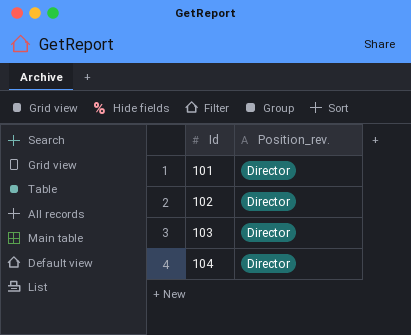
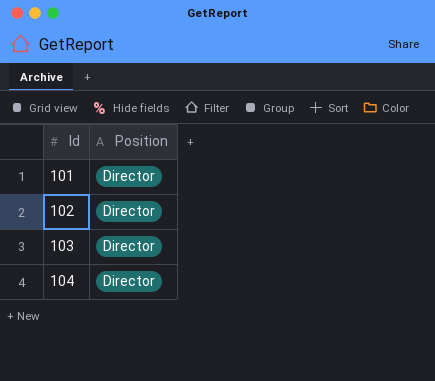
column name: Position_rev. -> Position

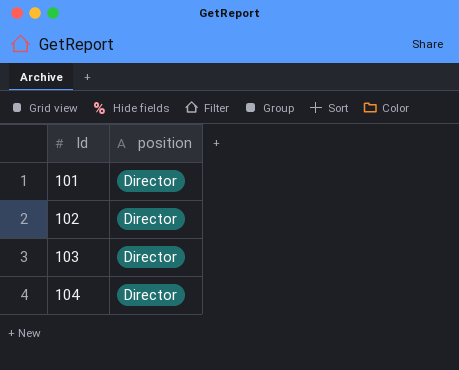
column name: Position -> position

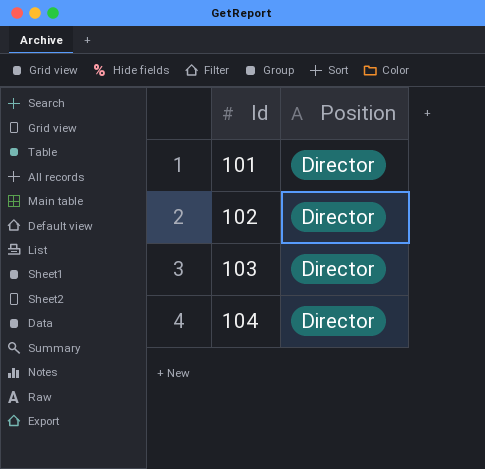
column name: position -> Position

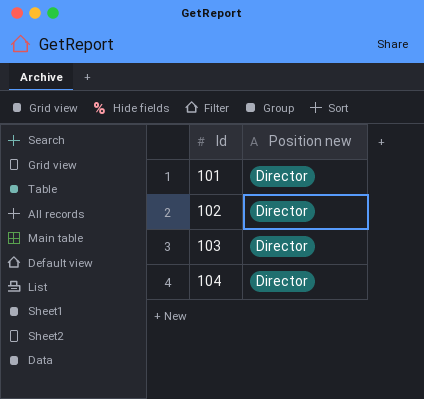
column name: Position -> Position new

